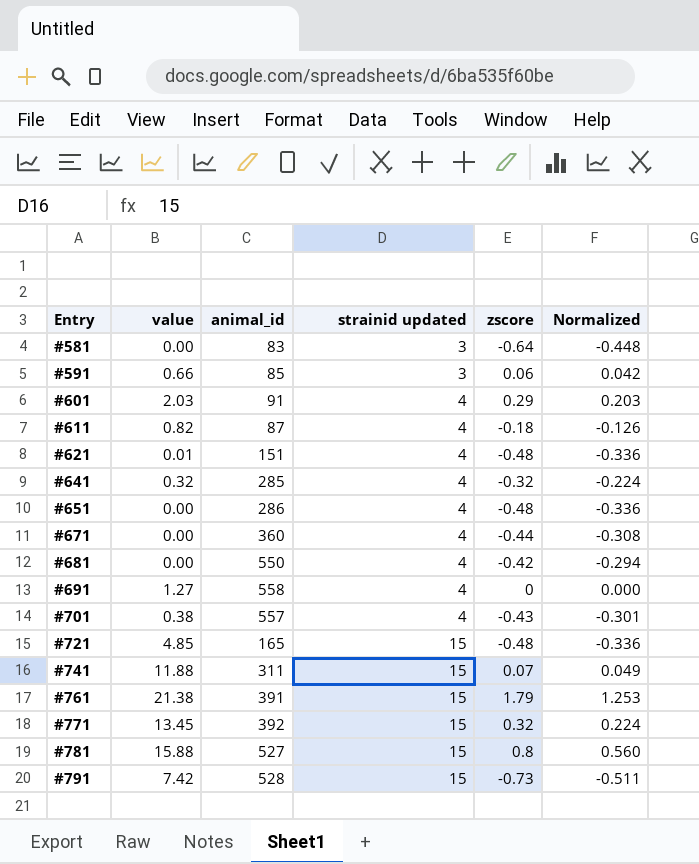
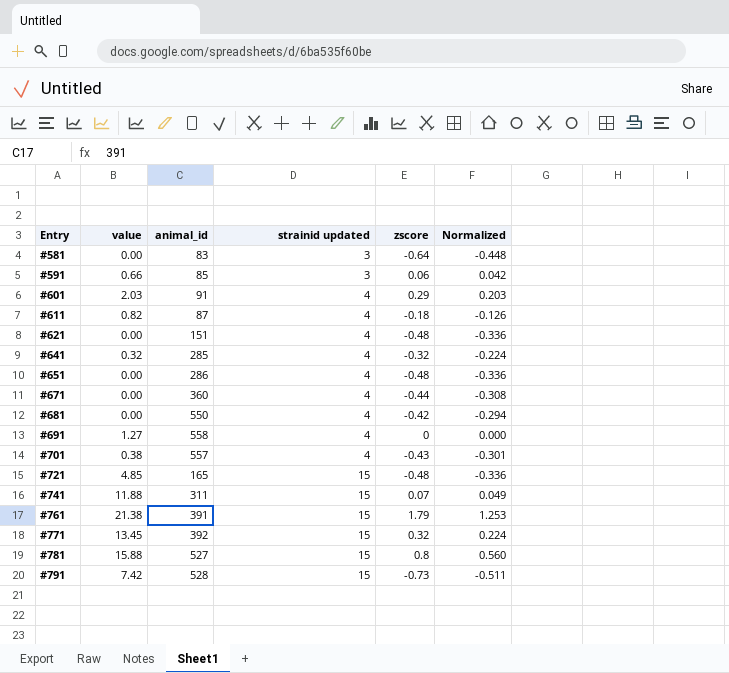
#621 | value: 0.01 -> 0.00

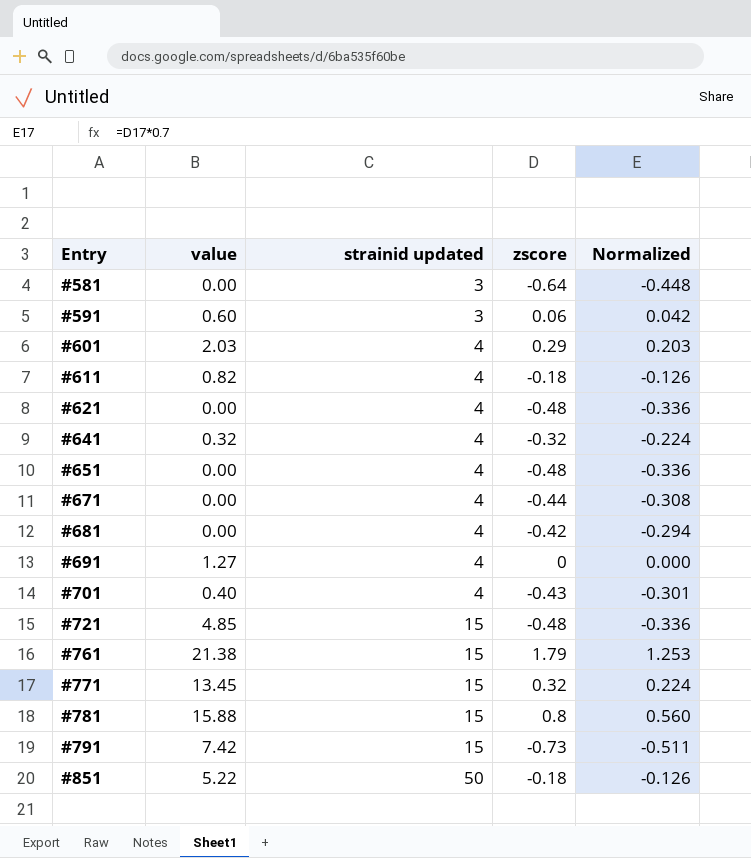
column animal_id | position: 3 -> none
row #741: 11.88 | 311 | 15 | 0.07 | 0.049 -> none
#591 | value: 0.66 -> 0.60
#701 | value: 0.38 -> 0.40
row #851: none -> 5.22 | 50 | -0.18 | -0.126

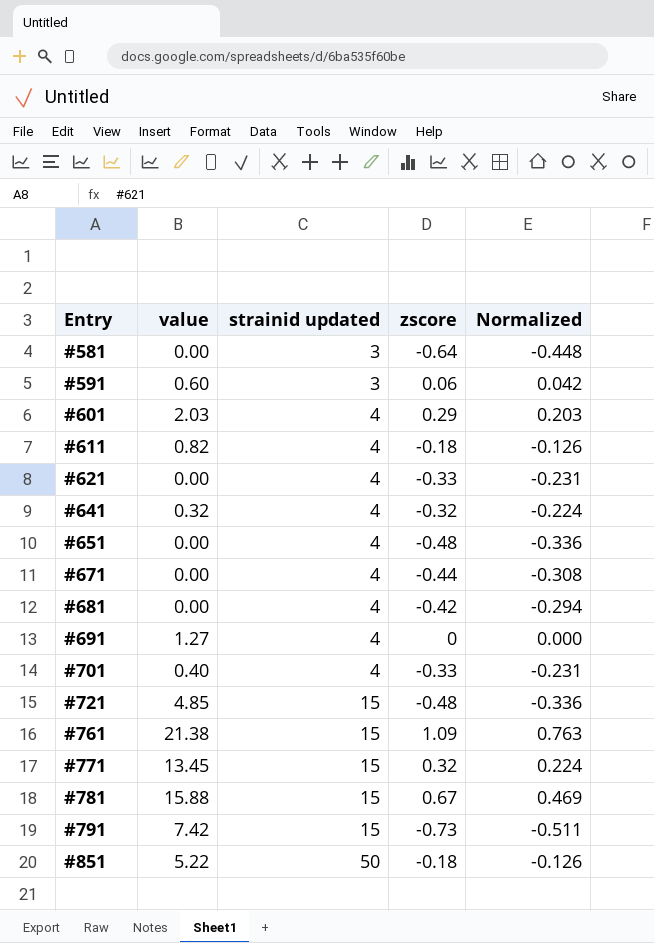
#621 | zscore: -0.48 -> -0.33
#621 | Normalized: -0.336 -> -0.231
#701 | zscore: -0.43 -> -0.33
#701 | Normalized: -0.301 -> -0.231
#761 | zscore: 1.79 -> 1.09
#761 | Normalized: 1.253 -> 0.763
#781 | zscore: 0.8 -> 0.67
#781 | Normalized: 0.560 -> 0.469

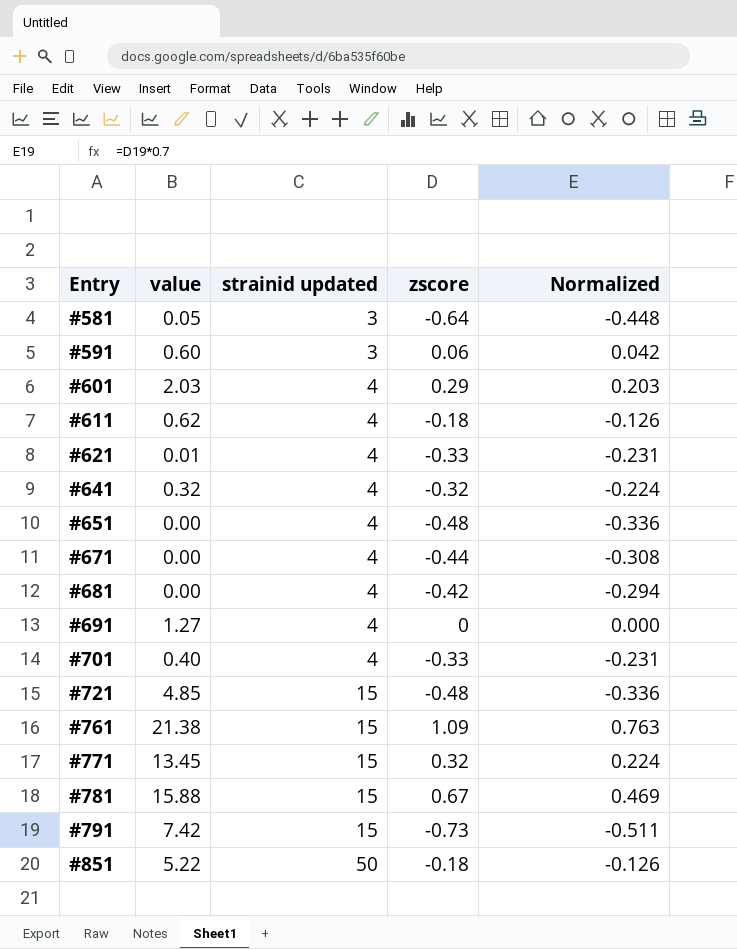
#581 | value: 0.00 -> 0.05
#611 | value: 0.82 -> 0.62
#621 | value: 0.00 -> 0.01

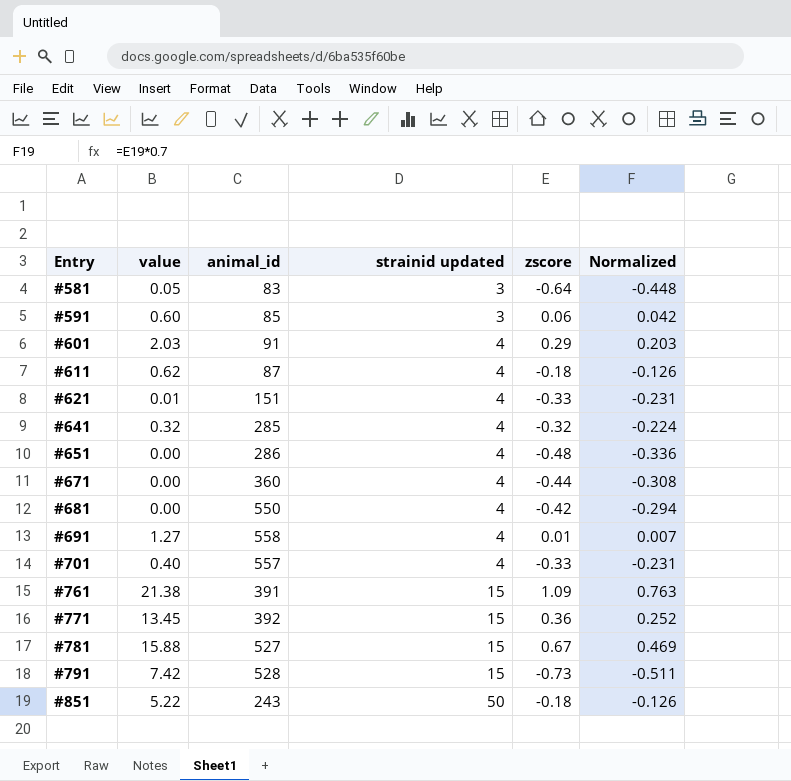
column animal_id | position: none -> 3
row #721: 4.85 | 15 | -0.48 | -0.336 -> none
#691 | zscore: 0 -> 0.01
#691 | Normalized: 0.000 -> 0.007
#771 | zscore: 0.32 -> 0.36
#771 | Normalized: 0.224 -> 0.252

